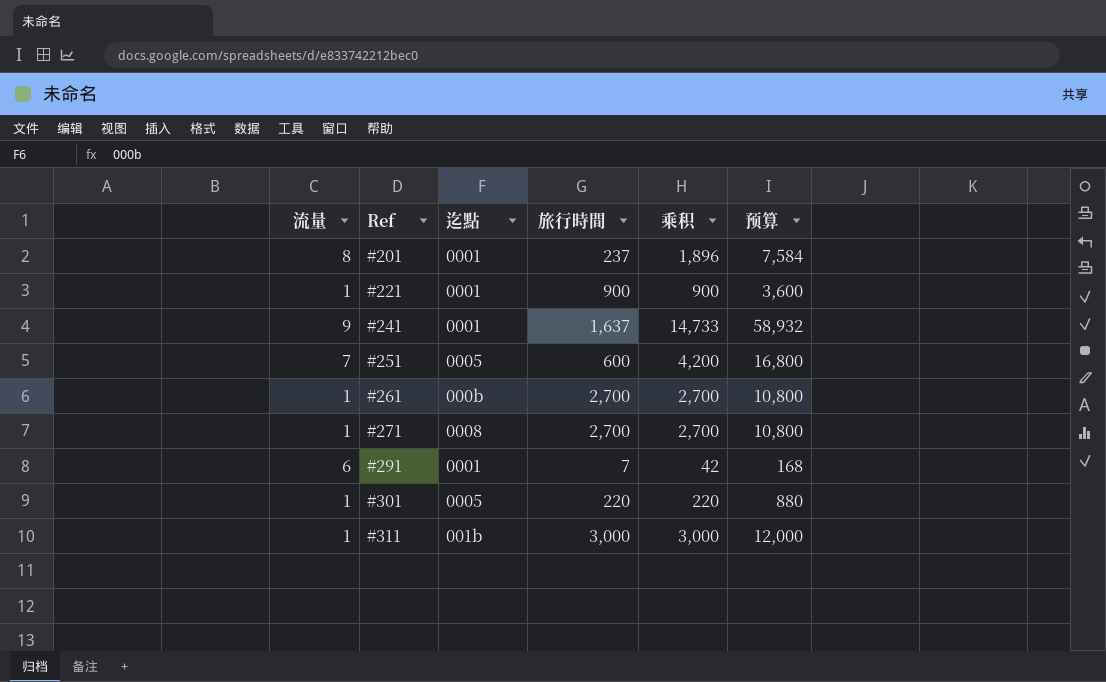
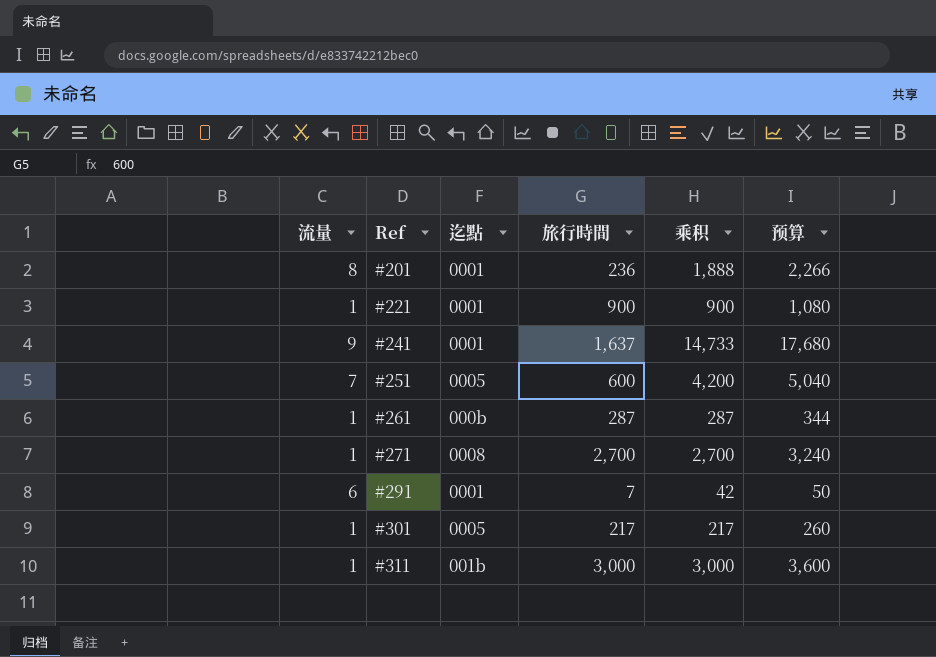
column 预算 | formula: [乘积] * 4 -> [乘积] * 1.2
#201 | 旅行時間: 237 -> 236
#201 | 乘积: 1,896 -> 1,888
#261 | 旅行時間: 2,700 -> 287
#261 | 乘积: 2,700 -> 287
#301 | 旅行時間: 220 -> 217
#301 | 乘积: 220 -> 217

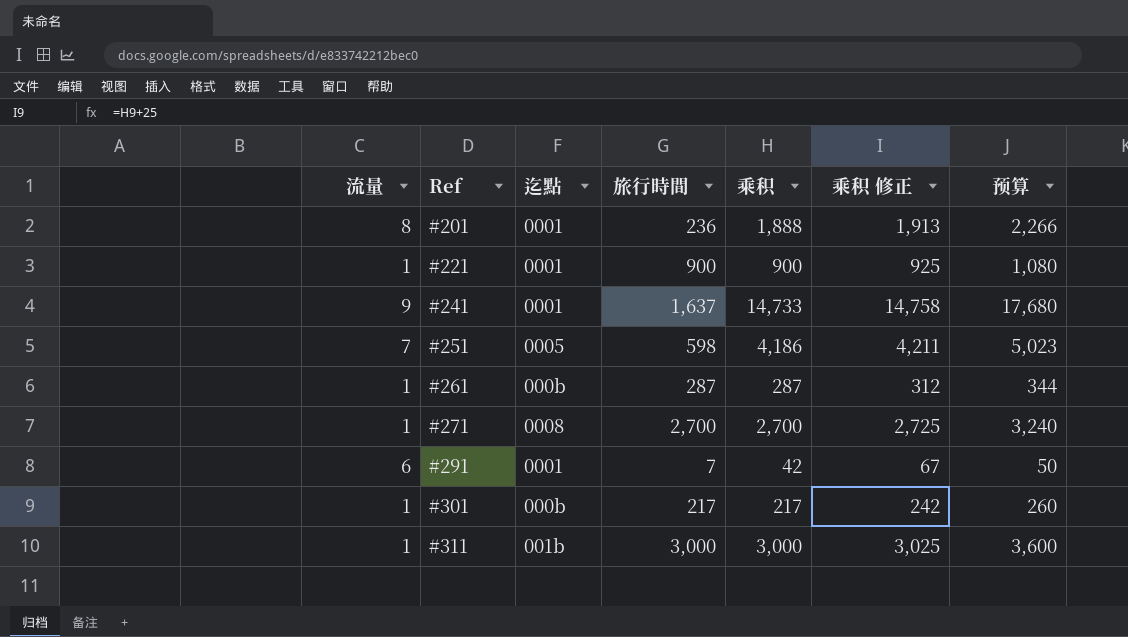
column 乘积 修正 | formula: none -> [乘积] + 25
#251 | 旅行時間: 600 -> 598
#251 | 乘积: 4,200 -> 4,186
#251 | 预算: 5,040 -> 5,023
#301 | 迄點: 0005 -> 000b

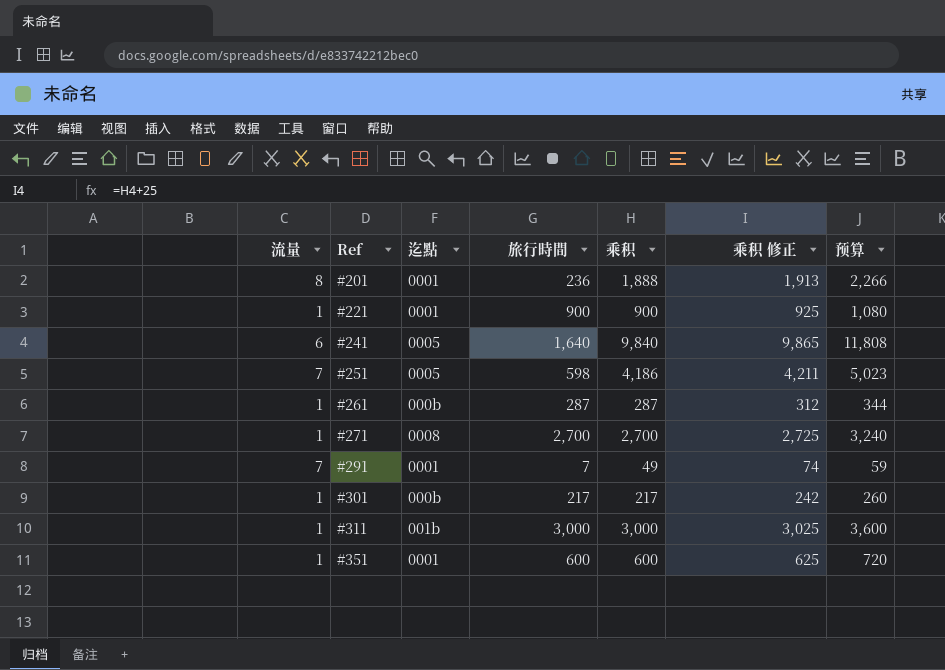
#241 | 流量: 9 -> 6
#241 | 迄點: 0001 -> 0005
#241 | 旅行時間: 1,637 -> 1,640
#241 | 乘积: 14,733 -> 9,840
#241 | 乘积 修正: 14,758 -> 9,865
#241 | 预算: 17,680 -> 11,808
#291 | 流量: 6 -> 7
#291 | 乘积: 42 -> 49
#291 | 乘积 修正: 67 -> 74
#291 | 预算: 50 -> 59
row #351: none -> 1 | 0001 | 600 | 600 | 625 | 720

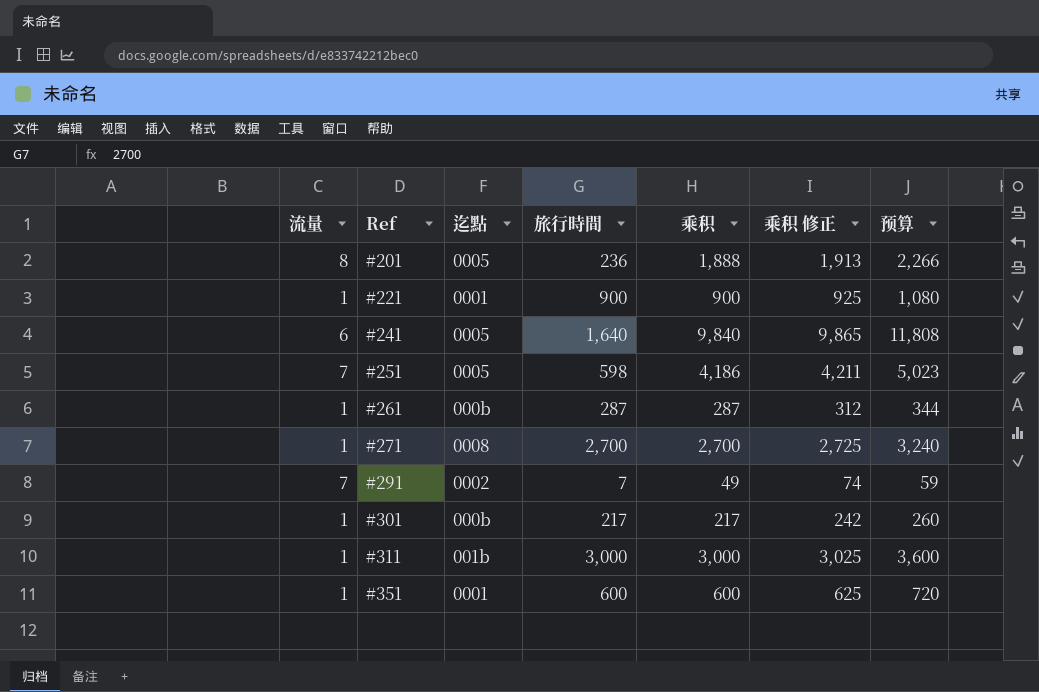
#201 | 迄點: 0001 -> 0005
#291 | 迄點: 0001 -> 0002

